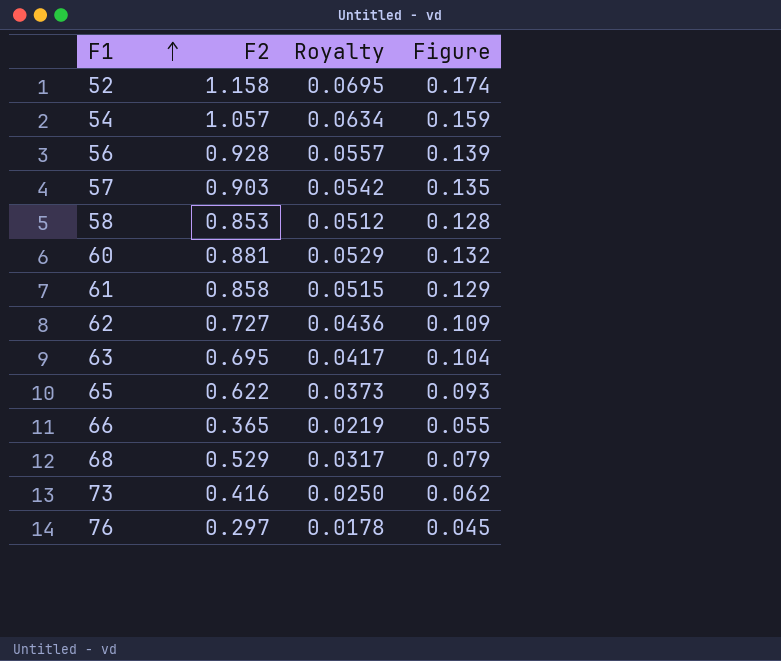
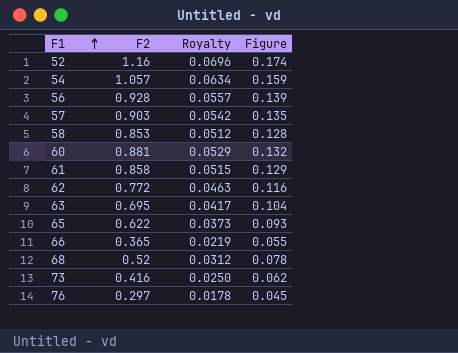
52 | F2: 1.158 -> 1.16
52 | Royalty: 0.0695 -> 0.0696
62 | F2: 0.727 -> 0.772
62 | Royalty: 0.0436 -> 0.0463
62 | Figure: 0.109 -> 0.116
68 | F2: 0.529 -> 0.52
68 | Royalty: 0.0317 -> 0.0312
68 | Figure: 0.079 -> 0.078

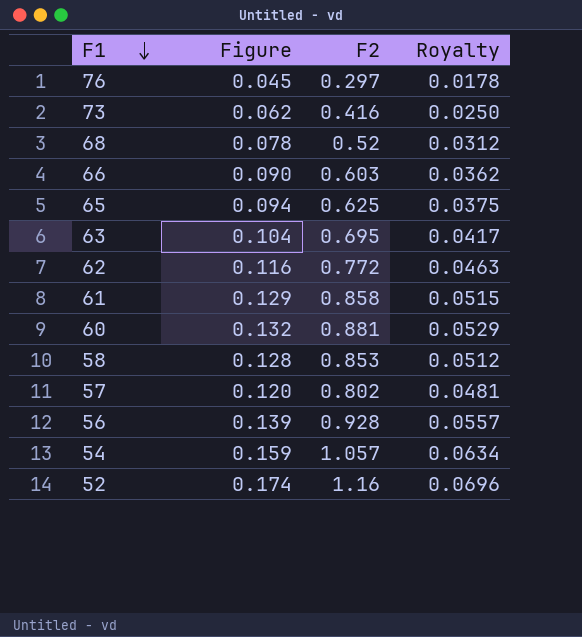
row order: F1 ascending -> F1 descending
column Figure | position: 4 -> 2
66 | Figure: 0.055 -> 0.090
66 | F2: 0.365 -> 0.603
66 | Royalty: 0.0219 -> 0.0362
65 | Figure: 0.093 -> 0.094
65 | F2: 0.622 -> 0.625
65 | Royalty: 0.0373 -> 0.0375
57 | Figure: 0.135 -> 0.120
57 | F2: 0.903 -> 0.802
57 | Royalty: 0.0542 -> 0.0481

